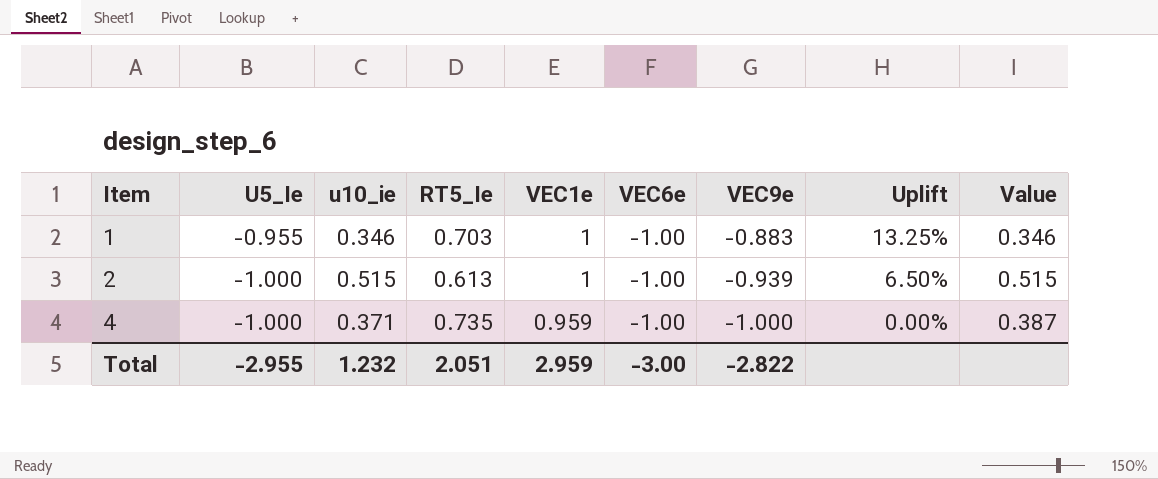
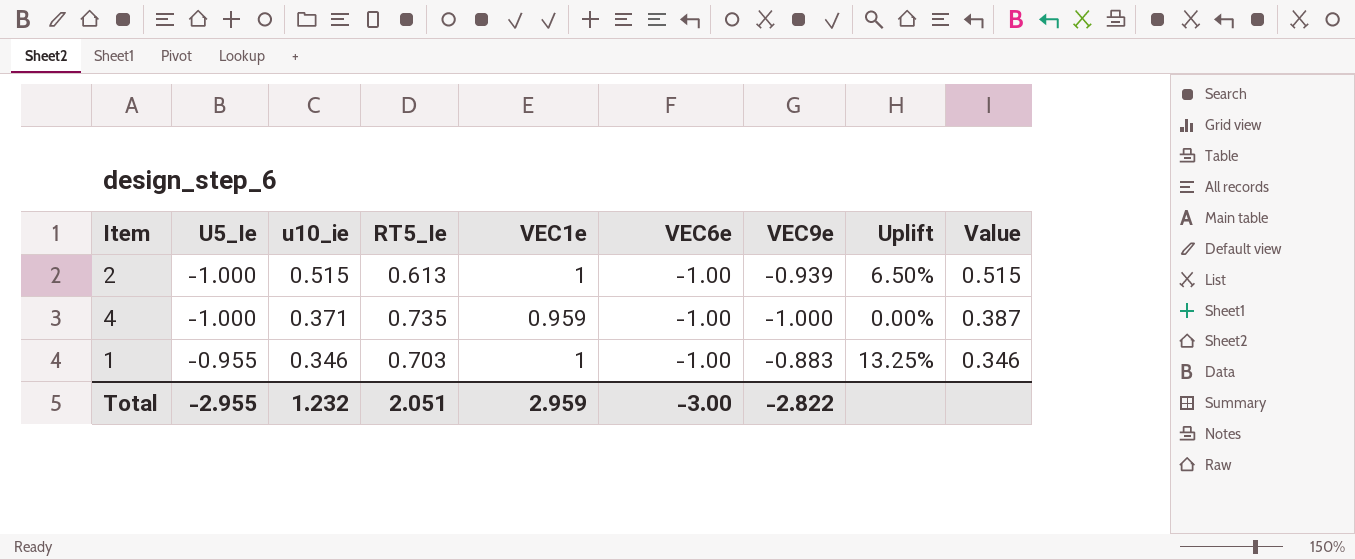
row order: Item ascending -> U5_Ie ascending

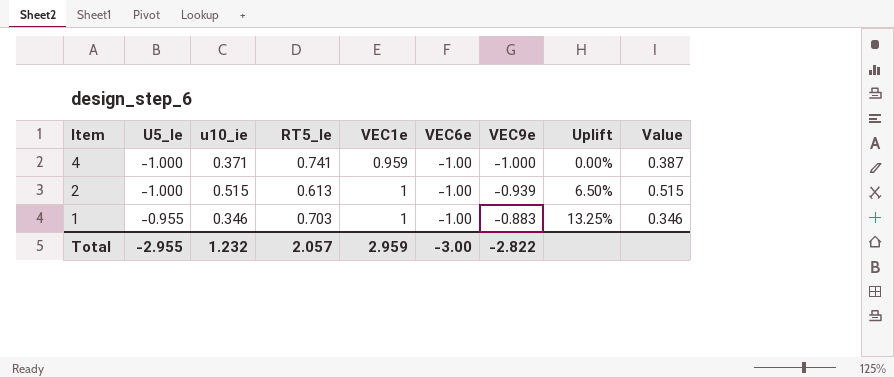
row order: U5_Ie ascending -> Item descending
4 | RT5_Ie: 0.735 -> 0.741
Total | RT5_Ie: 2.051 -> 2.057

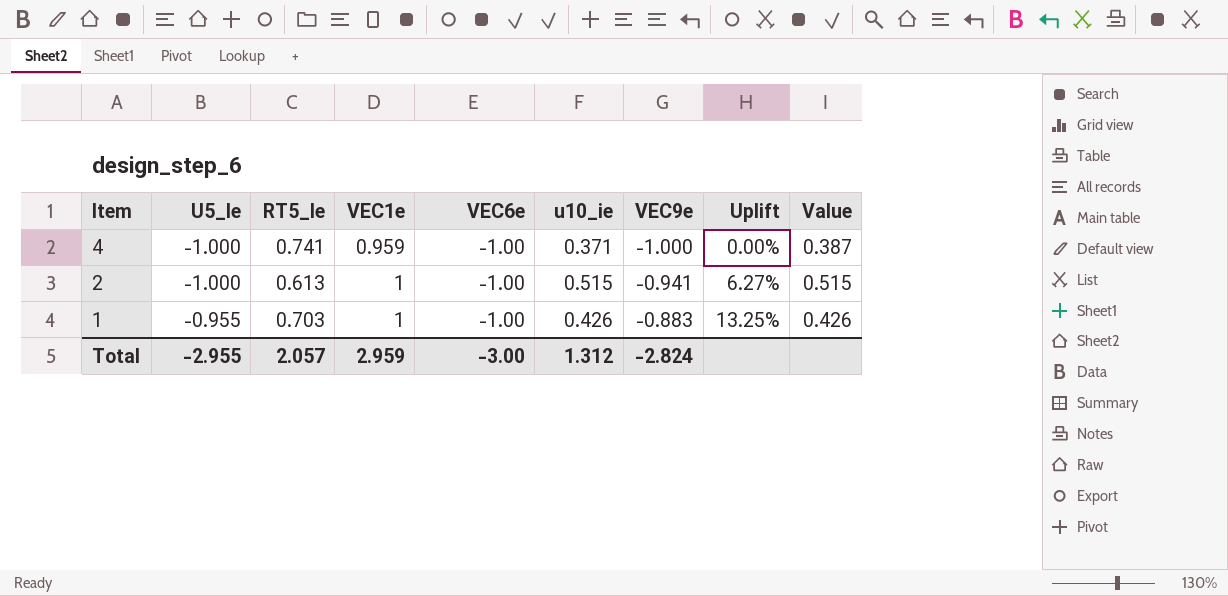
column u10_ie | position: 3 -> 6
2 | VEC9e: -0.939 -> -0.941
2 | Uplift: 6.50% -> 6.27%
1 | u10_ie: 0.346 -> 0.426
1 | Value: 0.346 -> 0.426
Total | u10_ie: 1.232 -> 1.312
Total | VEC9e: -2.822 -> -2.824

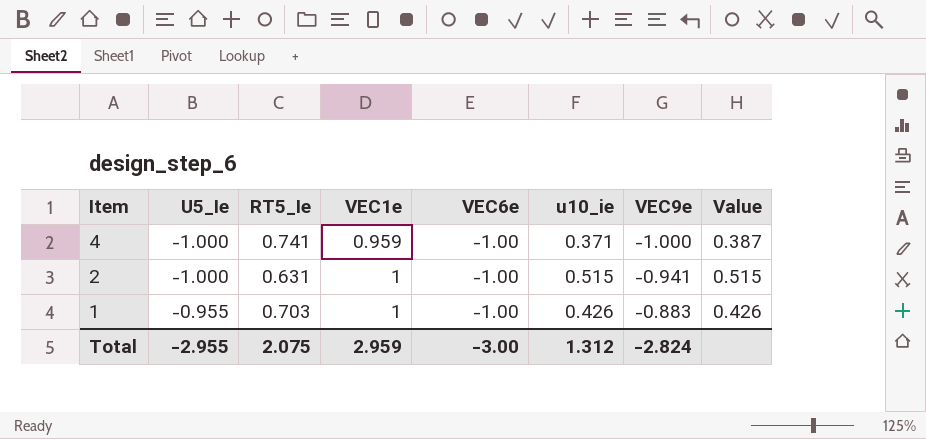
column Uplift | formula: ([VEC6e] - [VEC9e]) / [VEC9e] -> none
2 | RT5_Ie: 0.613 -> 0.631
Total | RT5_Ie: 2.057 -> 2.075

